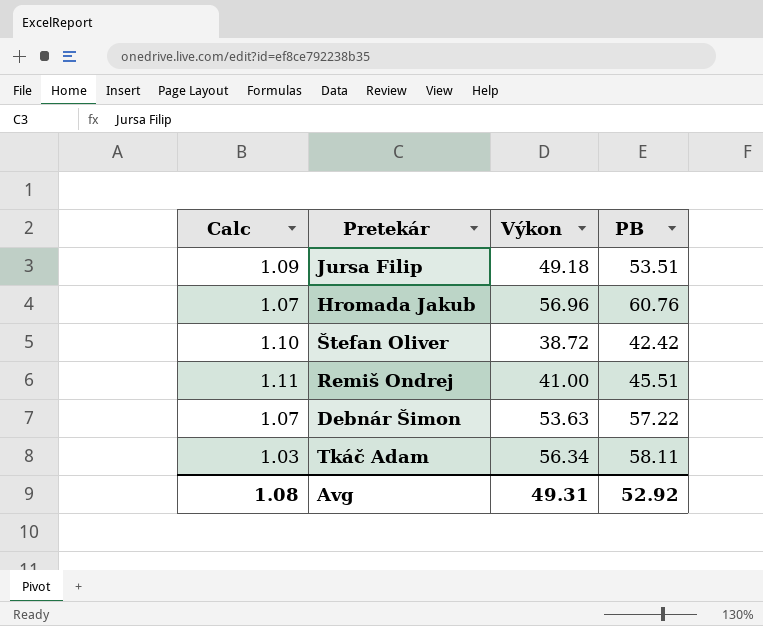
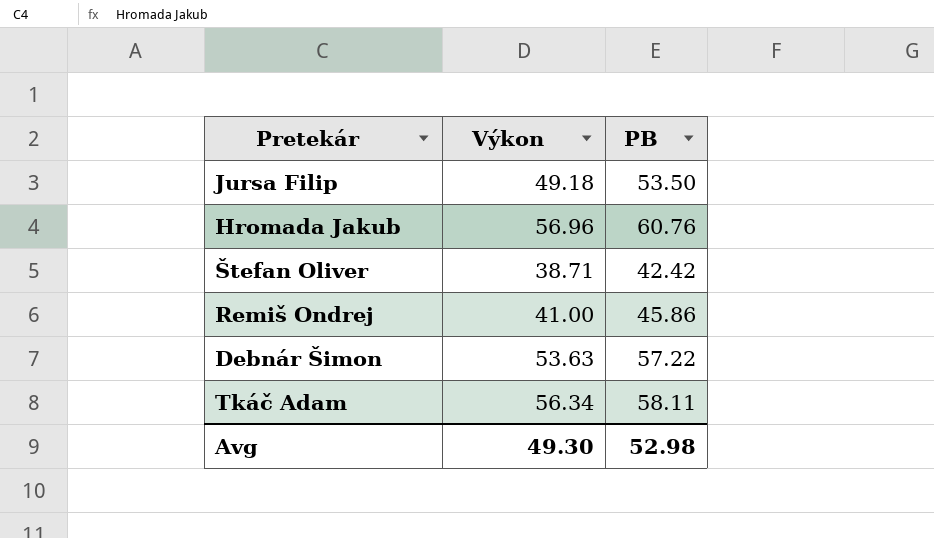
column Calc | formula: [PB] / [Výkon] -> none
Jursa Filip | PB: 53.51 -> 53.50
Štefan Oliver | Výkon: 38.72 -> 38.71
Remiš Ondrej | PB: 45.51 -> 45.86
Avg | Výkon: 49.31 -> 49.30
Avg | PB: 52.92 -> 52.98

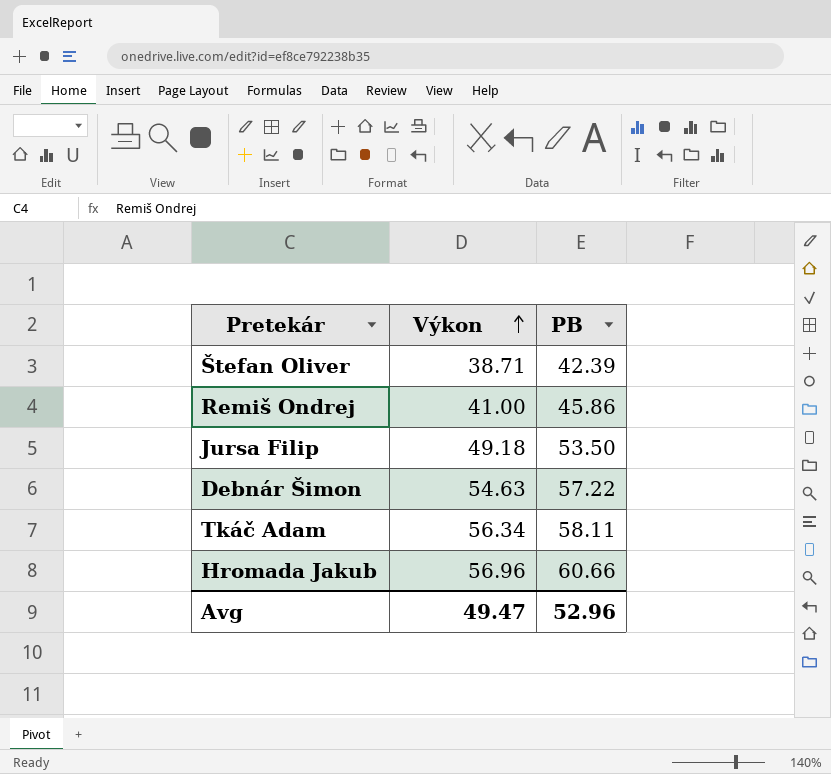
row order: none -> Výkon ascending
Štefan Oliver | PB: 42.42 -> 42.39
Debnár Šimon | Výkon: 53.63 -> 54.63
Hromada Jakub | PB: 60.76 -> 60.66
Avg | Výkon: 49.30 -> 49.47
Avg | PB: 52.98 -> 52.96

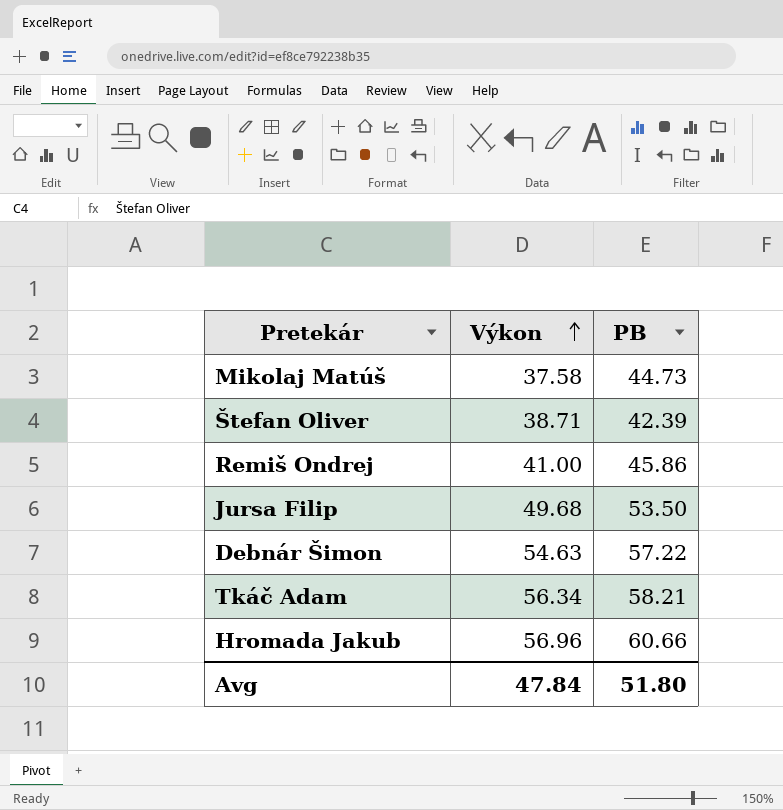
row Mikolaj Matúš: none -> 37.58 | 44.73
Jursa Filip | Výkon: 49.18 -> 49.68
Tkáč Adam | PB: 58.11 -> 58.21
Avg | Výkon: 49.47 -> 47.84
Avg | PB: 52.96 -> 51.80

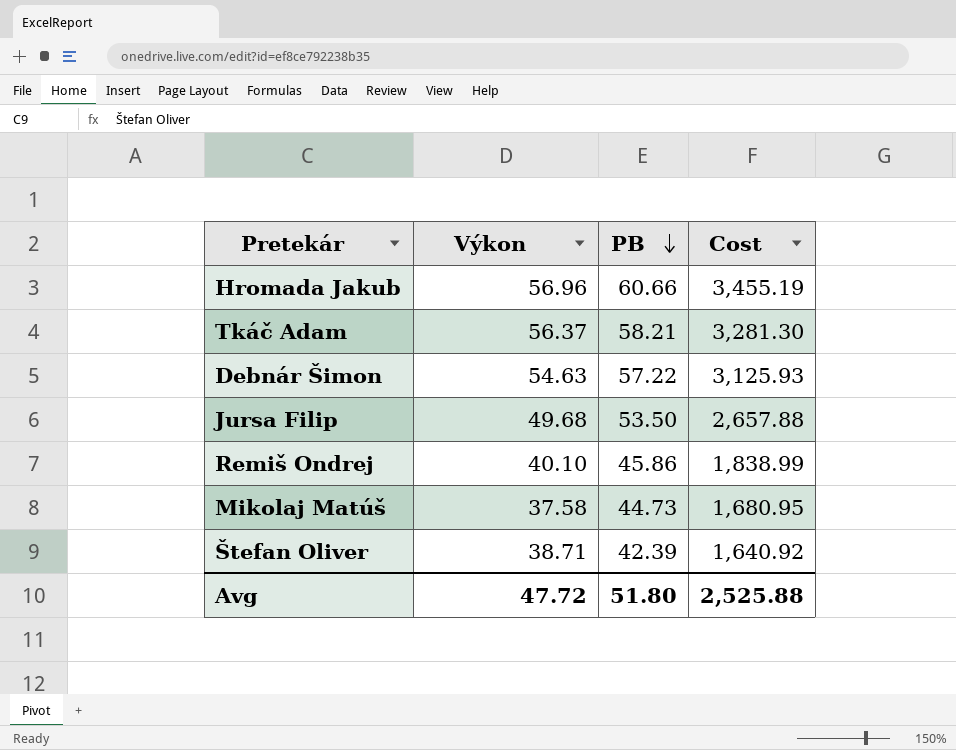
row order: Výkon ascending -> PB descending
column Cost | formula: none -> [Výkon] * [PB]
Tkáč Adam | Výkon: 56.34 -> 56.37
Remiš Ondrej | Výkon: 41.00 -> 40.10
Avg | Výkon: 47.84 -> 47.72

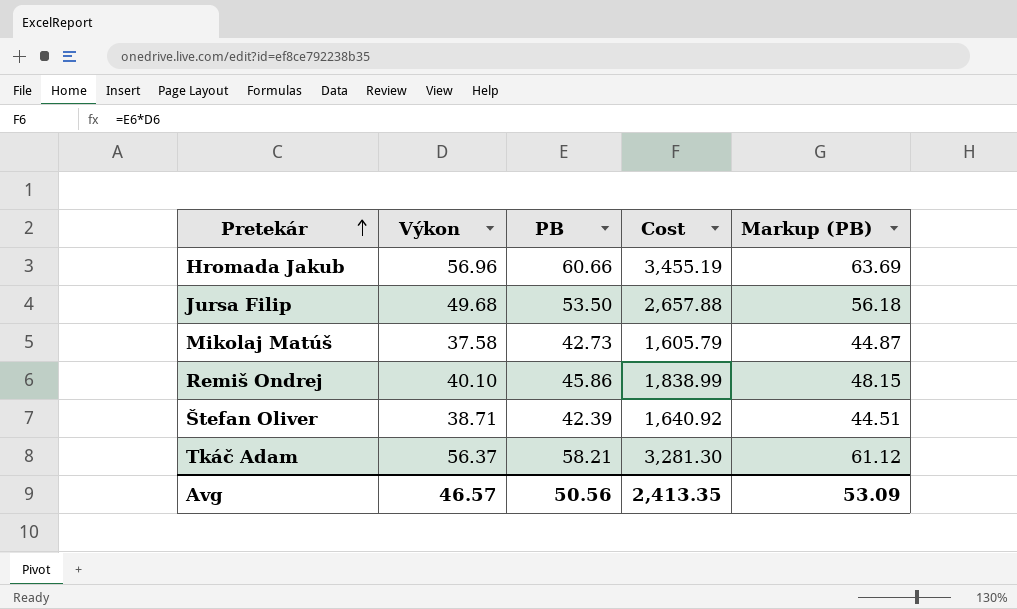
row order: PB descending -> Pretekár ascending
column Markup (PB) | formula: none -> [PB] * 1.05
row Debnár Šimon: 54.63 | 57.22 | 3,125.93 -> none
Mikolaj Matúš | PB: 44.73 -> 42.73
Mikolaj Matúš | Cost: 1,680.95 -> 1,605.79
Avg | Výkon: 47.72 -> 46.57
Avg | PB: 51.80 -> 50.56
Avg | Cost: 2,525.88 -> 2,413.35

